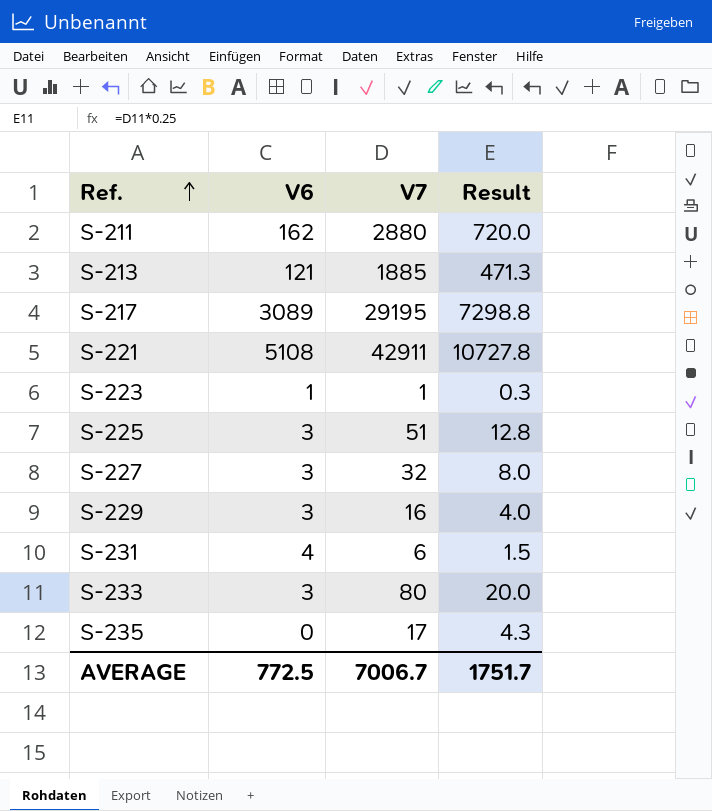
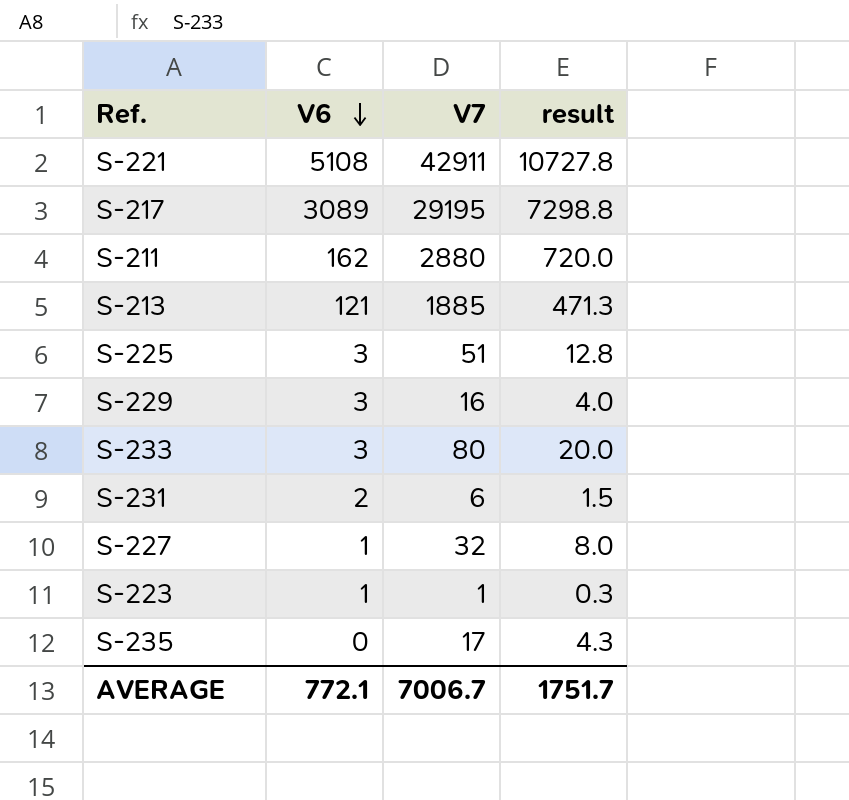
row order: Ref. ascending -> V6 descending
column name: Result -> result
S-231 | V6: 4 -> 2
S-227 | V6: 3 -> 1
AVERAGE | V6: 772.5 -> 772.1

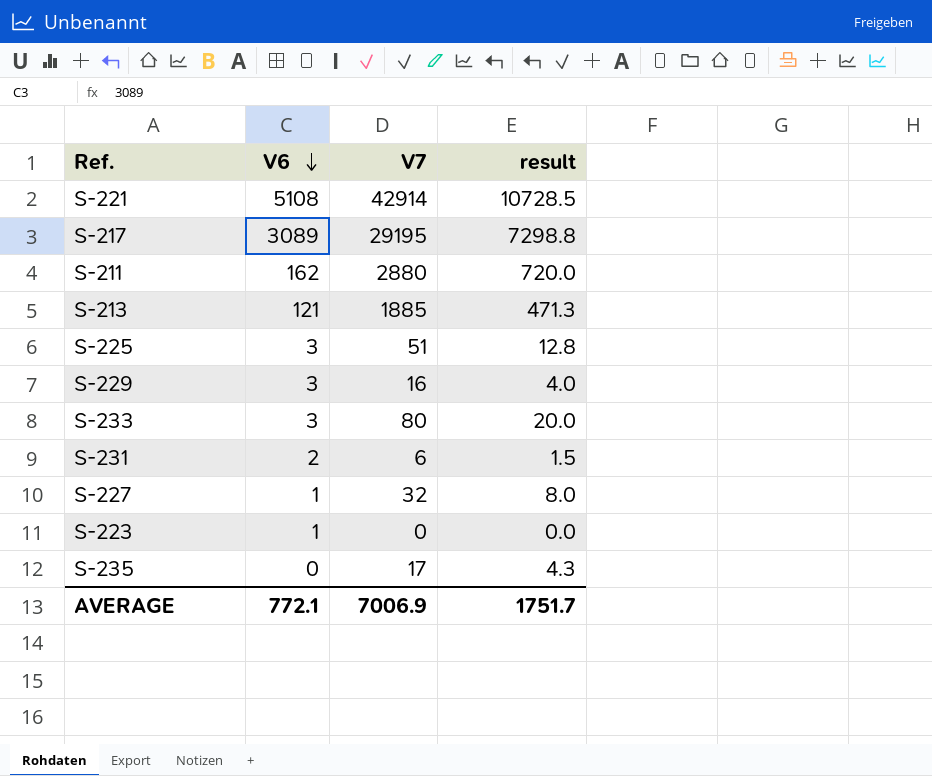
S-221 | V7: 42911 -> 42914
S-221 | result: 10727.8 -> 10728.5
S-223 | V7: 1 -> 0
S-223 | result: 0.3 -> 0.0
AVERAGE | V7: 7006.7 -> 7006.9

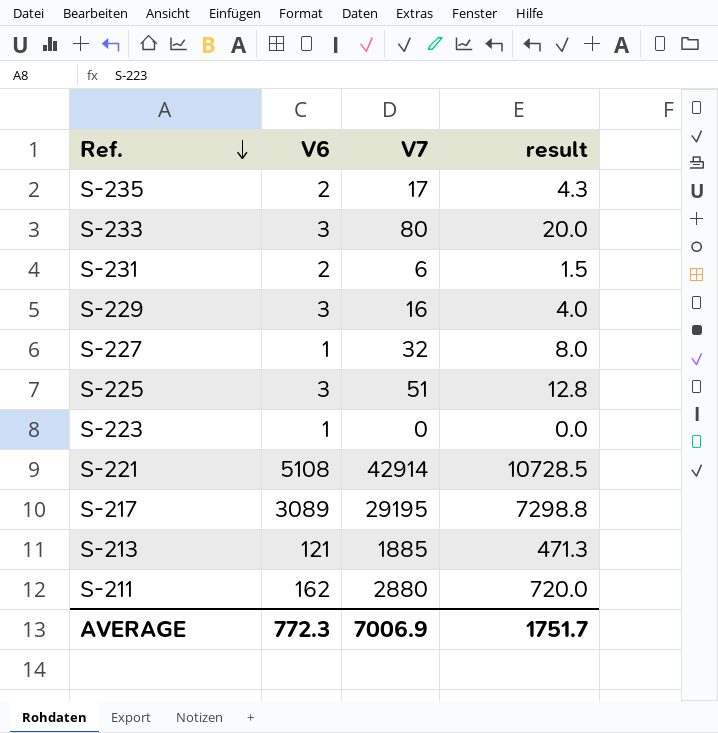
row order: V6 descending -> Ref. descending
S-235 | V6: 0 -> 2
AVERAGE | V6: 772.1 -> 772.3

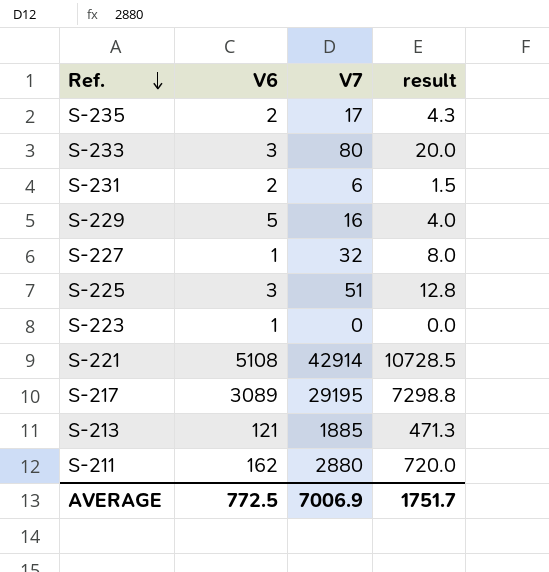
S-229 | V6: 3 -> 5
AVERAGE | V6: 772.3 -> 772.5

